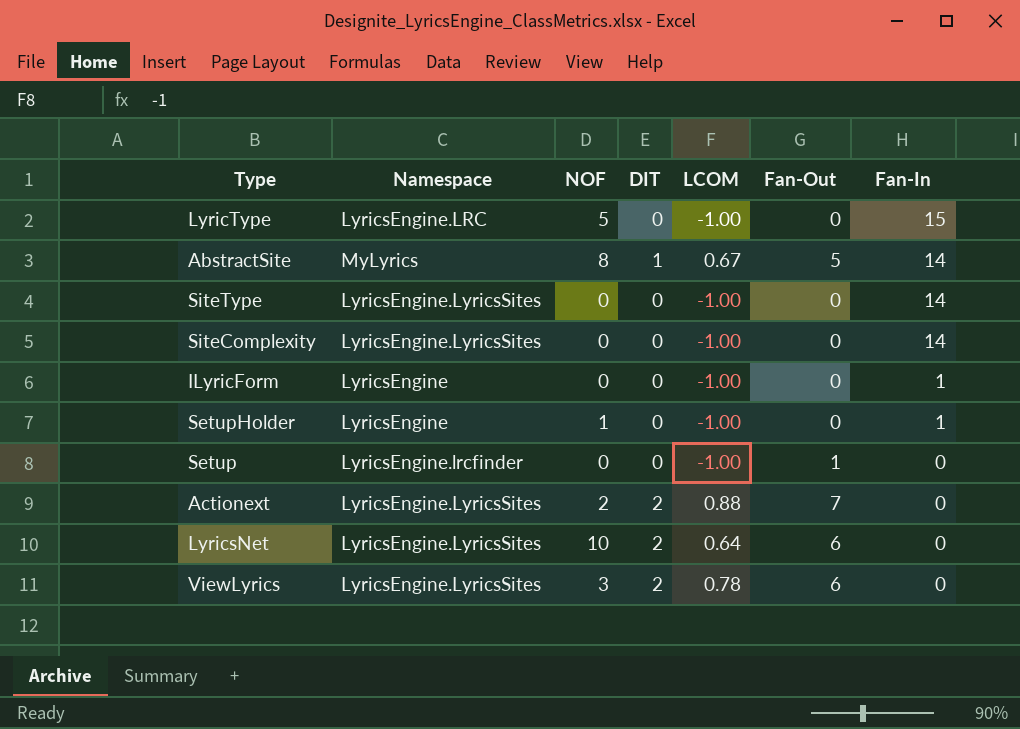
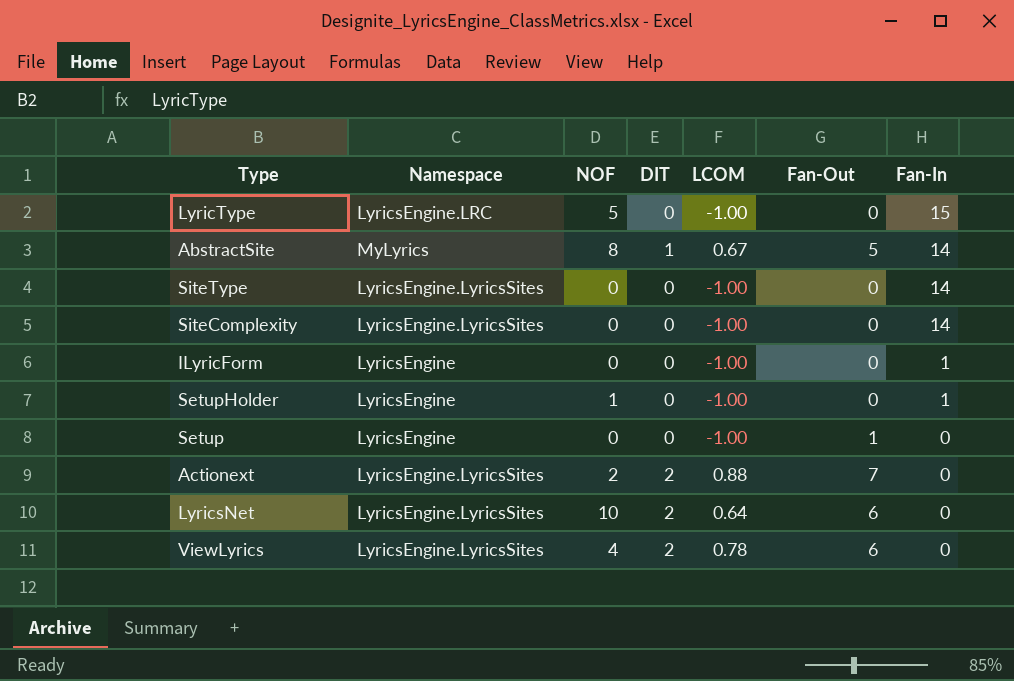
Setup | Namespace: LyricsEngine.lrcfinder -> LyricsEngine
ViewLyrics | NOF: 3 -> 4

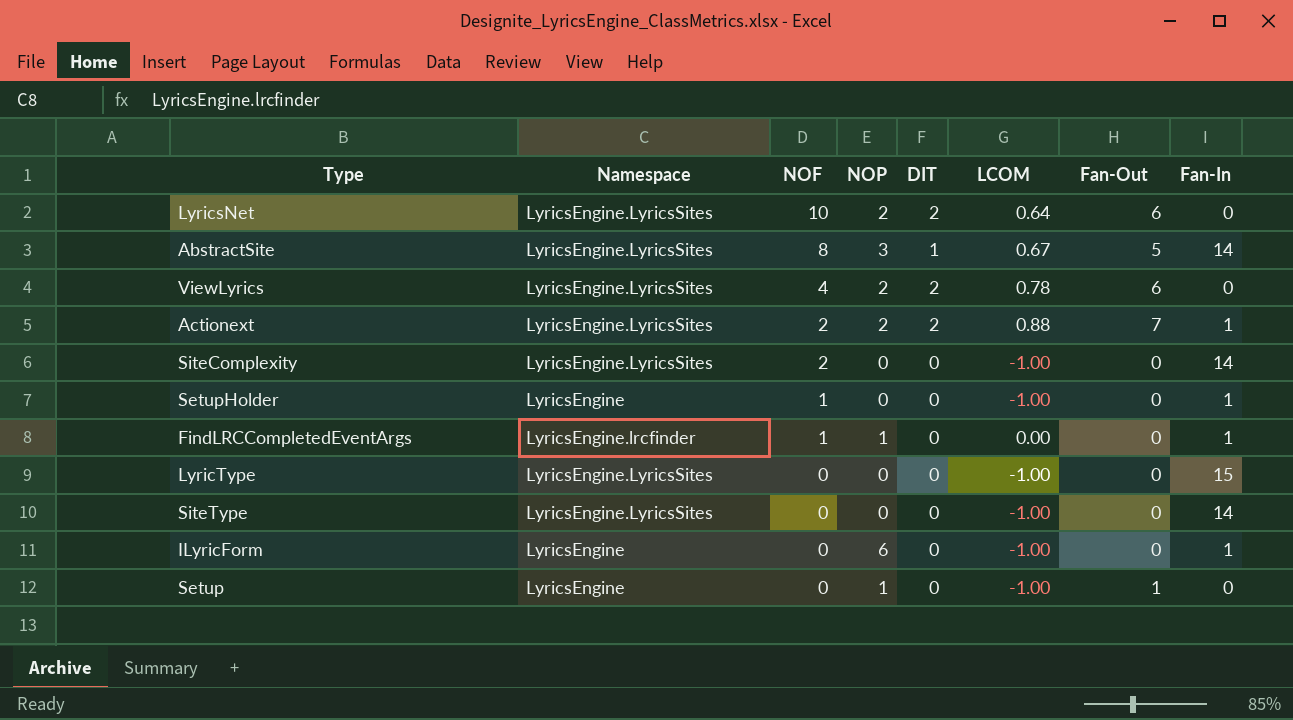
row order: Fan-In descending -> NOF descending
column NOP | position: none -> 4
AbstractSite | Namespace: MyLyrics -> LyricsEngine.LyricsSites
Actionext | Fan-In: 0 -> 1
SiteComplexity | NOF: 0 -> 2
row FindLRCCompletedEventArgs: none -> LyricsEngine.lrcfinder | 1 | 1 | 0 | 0.00 | 0 | 1
LyricType | Namespace: LyricsEngine.LRC -> LyricsEngine.LyricsSites
LyricType | NOF: 5 -> 0

